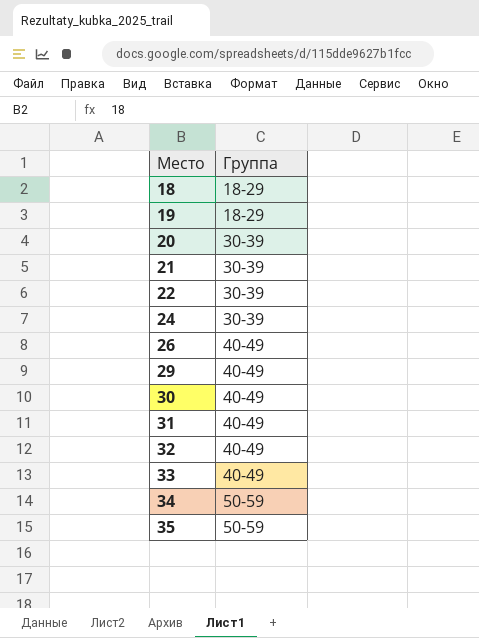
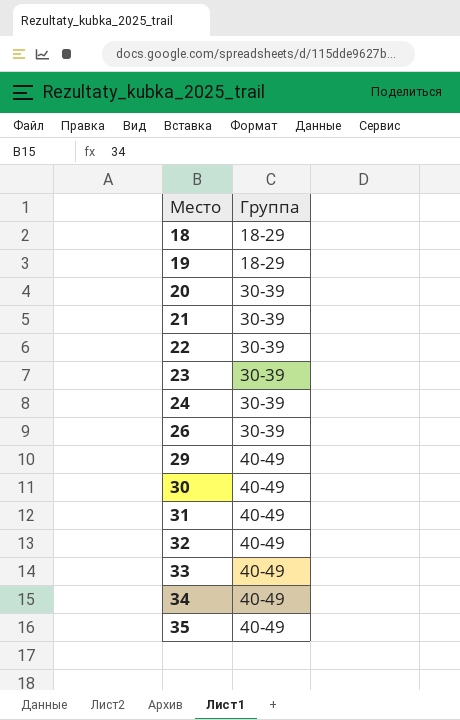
row 23: none -> 30-39
26 | Группа: 40-49 -> 30-39
34 | Группа: 50-59 -> 40-49
35 | Группа: 50-59 -> 40-49

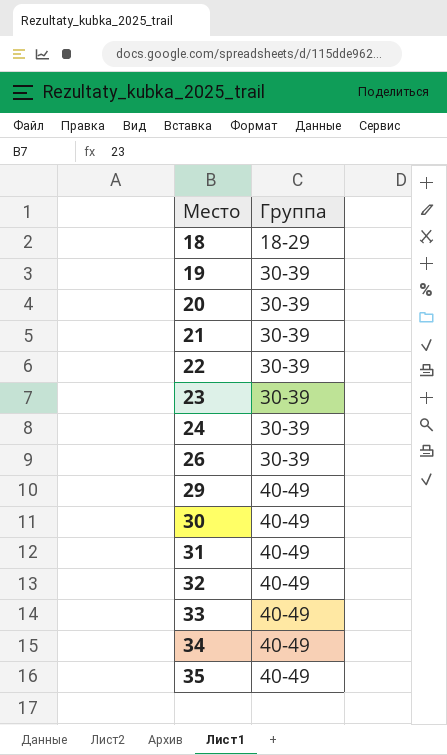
19 | Группа: 18-29 -> 30-39

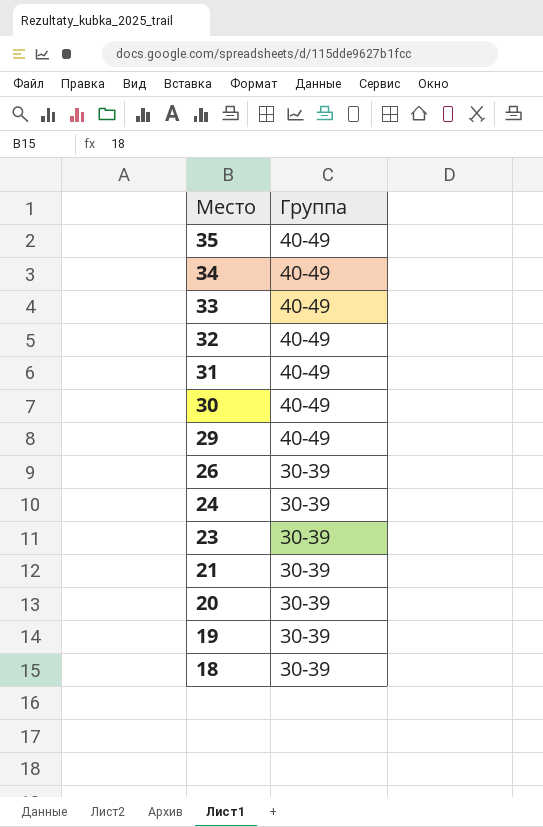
row order: Место ascending -> Место descending
row 22: 30-39 -> none
18 | Группа: 18-29 -> 30-39

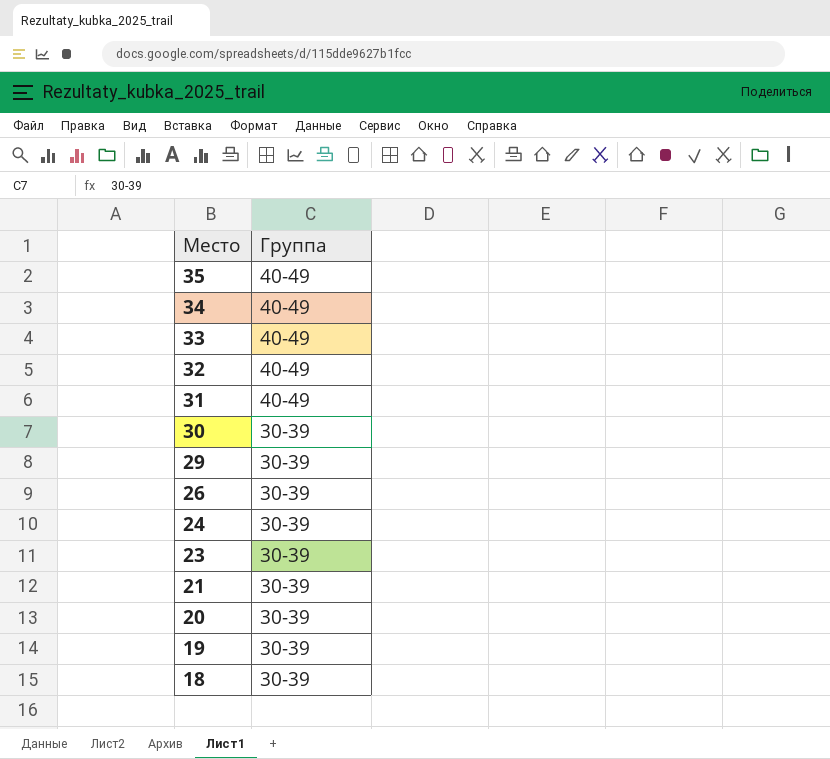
30 | Группа: 40-49 -> 30-39
29 | Группа: 40-49 -> 30-39

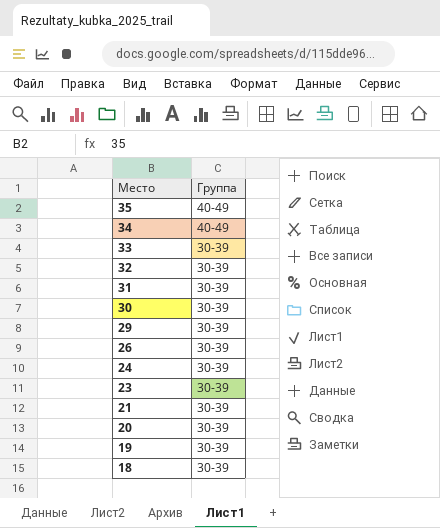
33 | Группа: 40-49 -> 30-39
32 | Группа: 40-49 -> 30-39
31 | Группа: 40-49 -> 30-39

